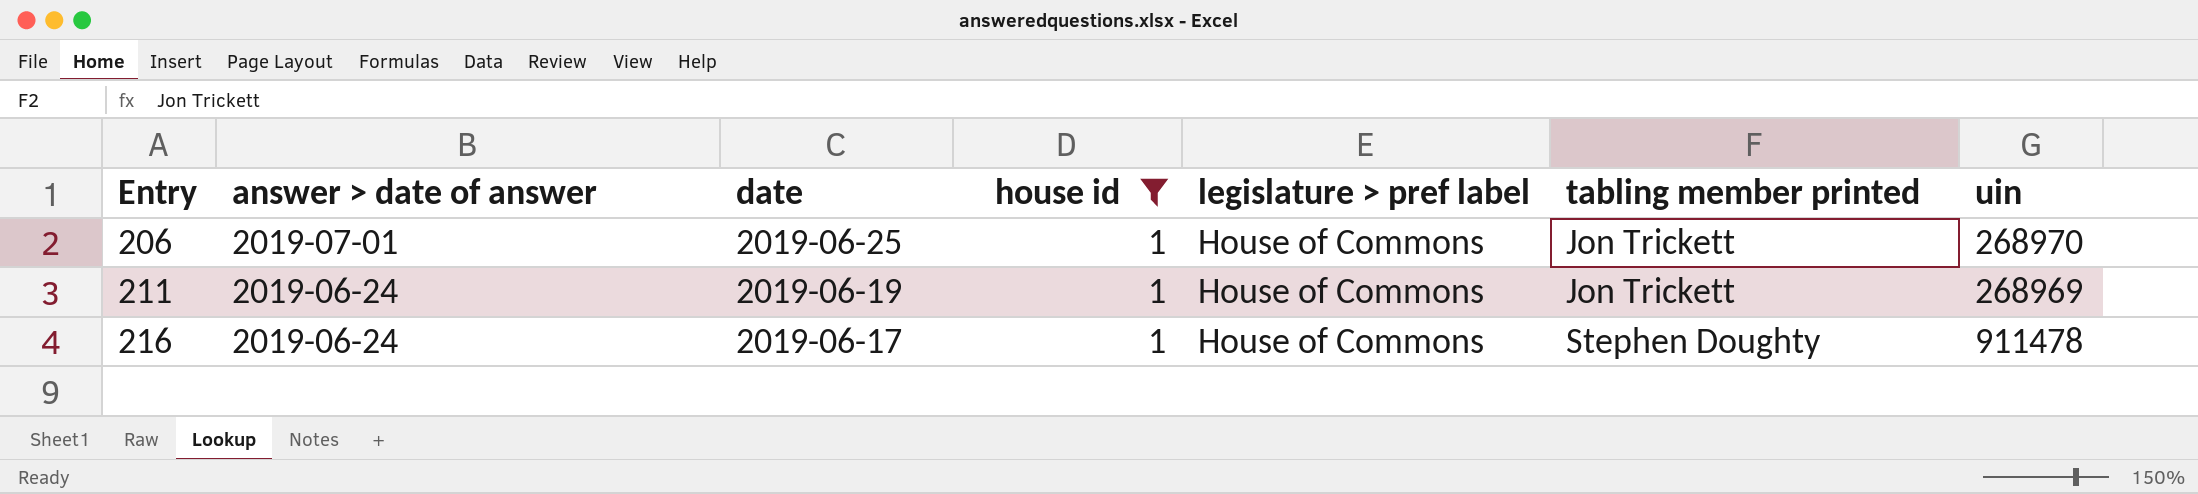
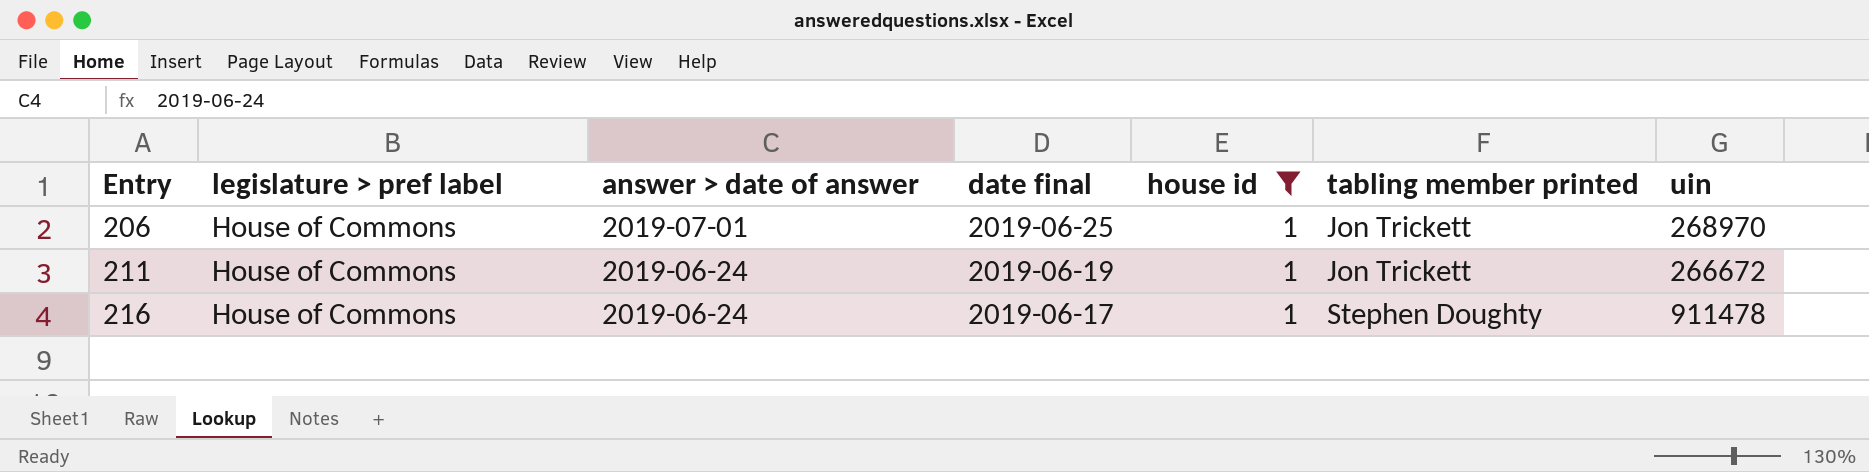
column legislature > pref label | position: 5 -> 2
column name: date -> date final
211 | uin: 268969 -> 266672

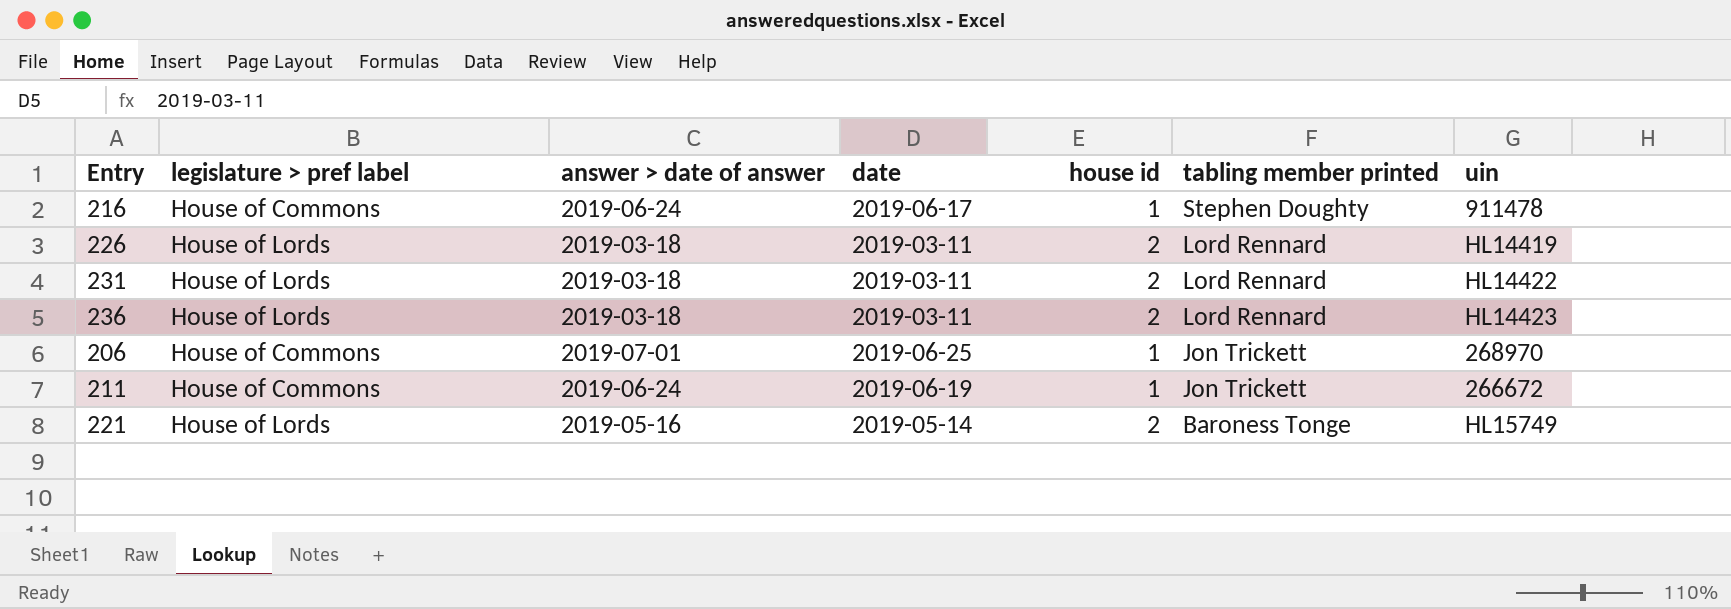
filter: house id = 1 -> none
row order: Entry ascending -> tabling member printed descending
column name: date final -> date

